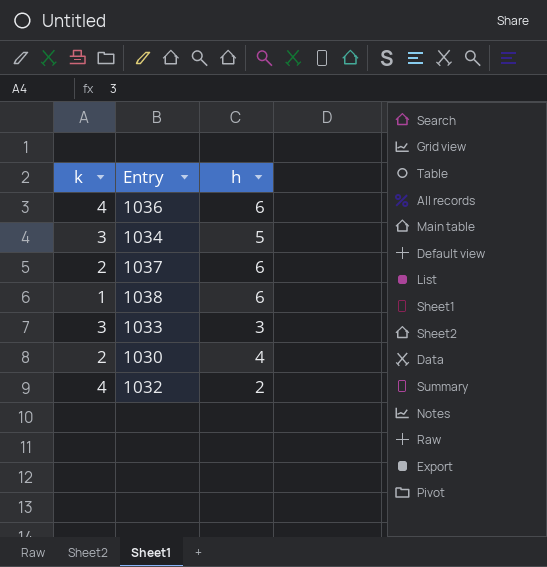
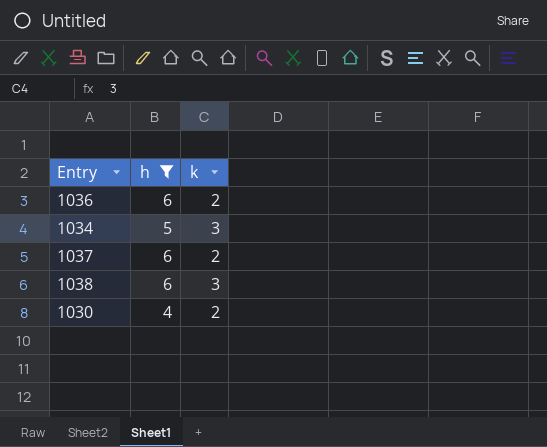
filter: none -> h >= 4
column k | position: 1 -> 3
1036 | k: 4 -> 2
1038 | k: 1 -> 3

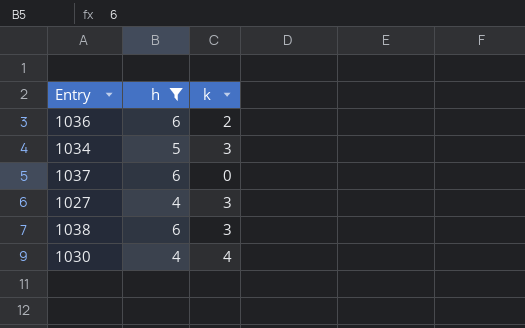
1037 | k: 2 -> 0
row 1027: none -> 4 | 3
1030 | k: 2 -> 4

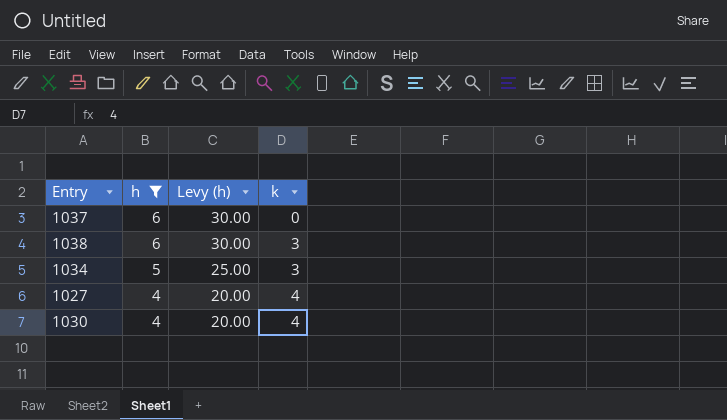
row order: none -> h descending
column Levy (h) | formula: none -> [h] * 5
row 1036: 6 | 2 -> none
1027 | k: 3 -> 4

